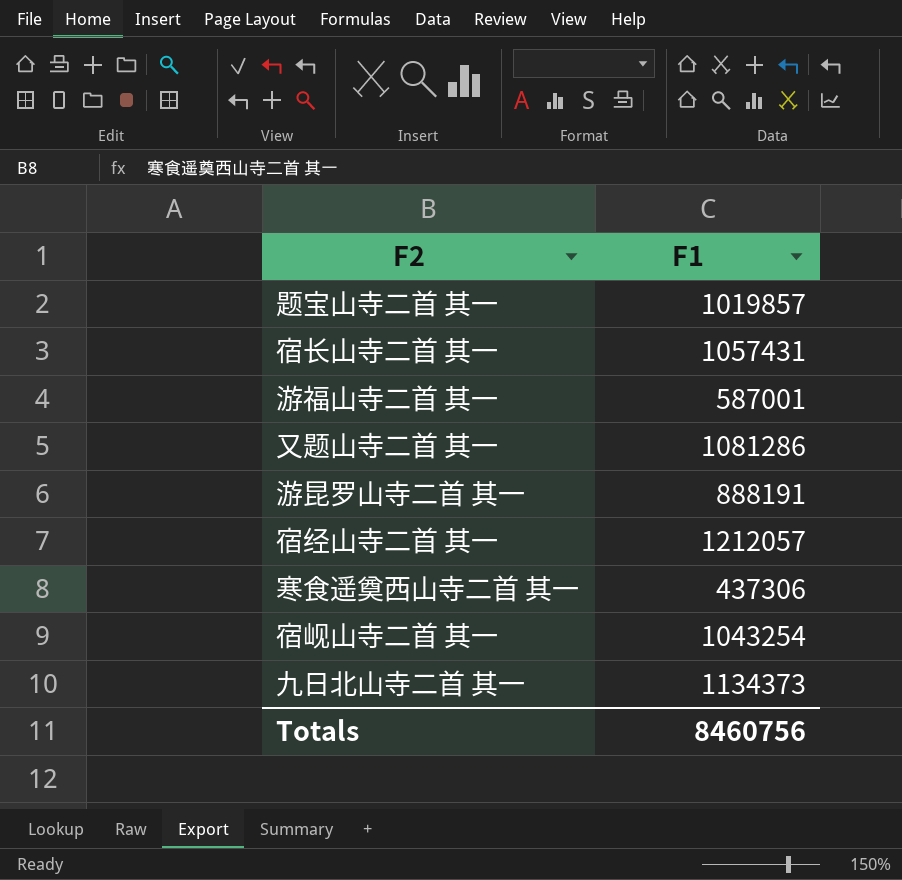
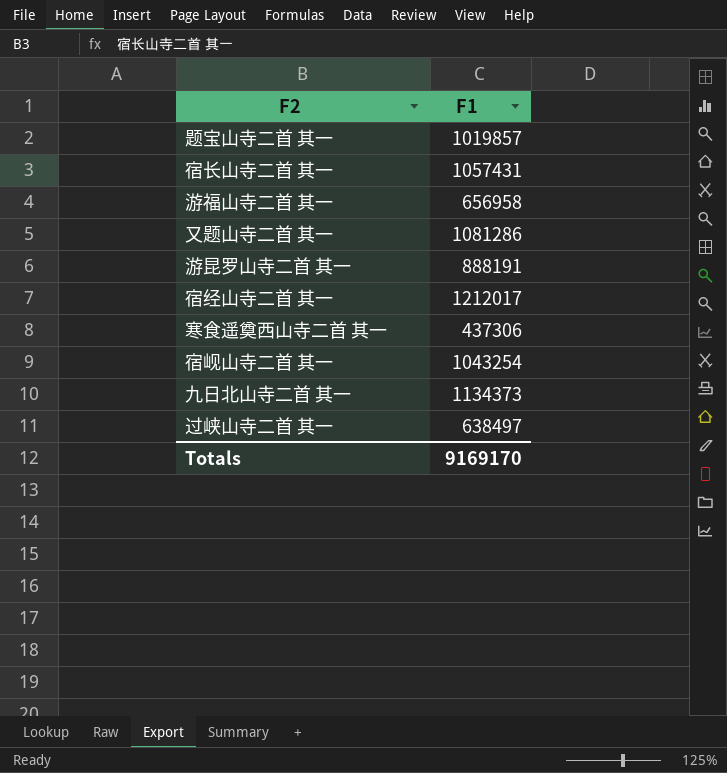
游福山寺二首 其一 | F1: 587001 -> 656958
宿经山寺二首 其一 | F1: 1212057 -> 1212017
row 过峡山寺二首 其一: none -> 638497
Totals | F1: 8460756 -> 9169170

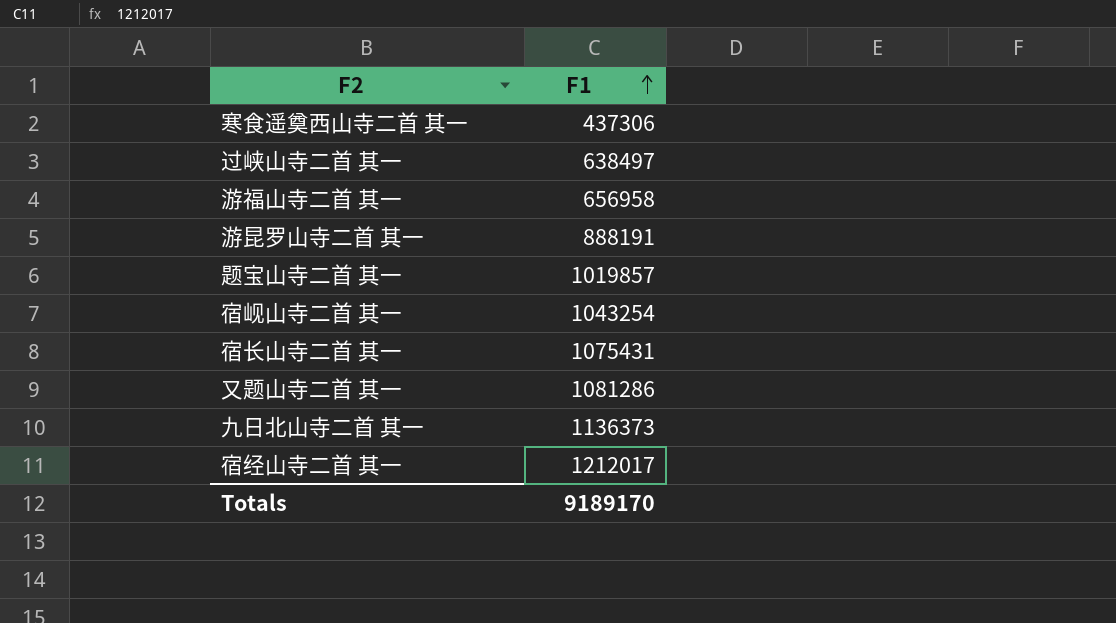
row order: none -> F1 ascending
宿长山寺二首 其一 | F1: 1057431 -> 1075431
九日北山寺二首 其一 | F1: 1134373 -> 1136373
Totals | F1: 9169170 -> 9189170

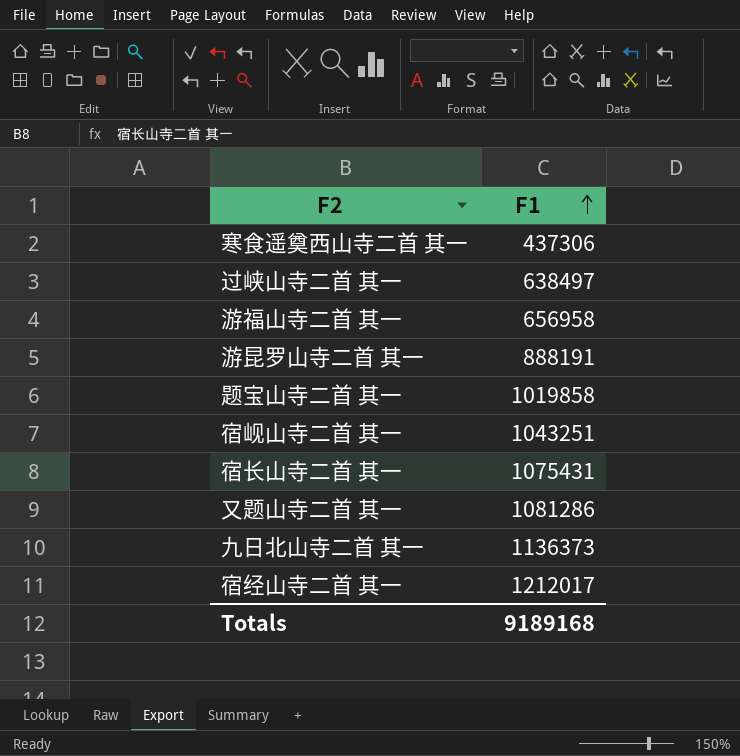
题宝山寺二首 其一 | F1: 1019857 -> 1019858
宿岘山寺二首 其一 | F1: 1043254 -> 1043251
Totals | F1: 9189170 -> 9189168

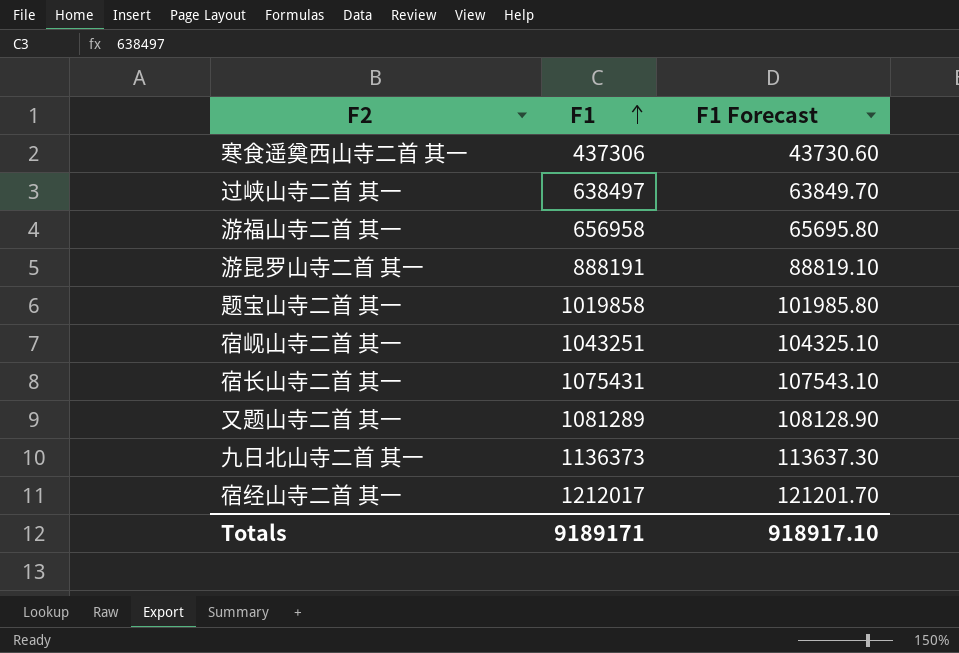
column F1 Forecast | formula: none -> [F1] * 0.1
又题山寺二首 其一 | F1: 1081286 -> 1081289
Totals | F1: 9189168 -> 9189171

